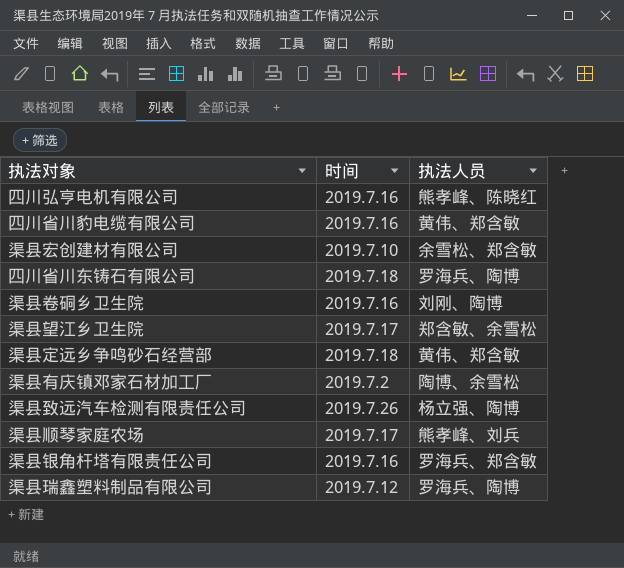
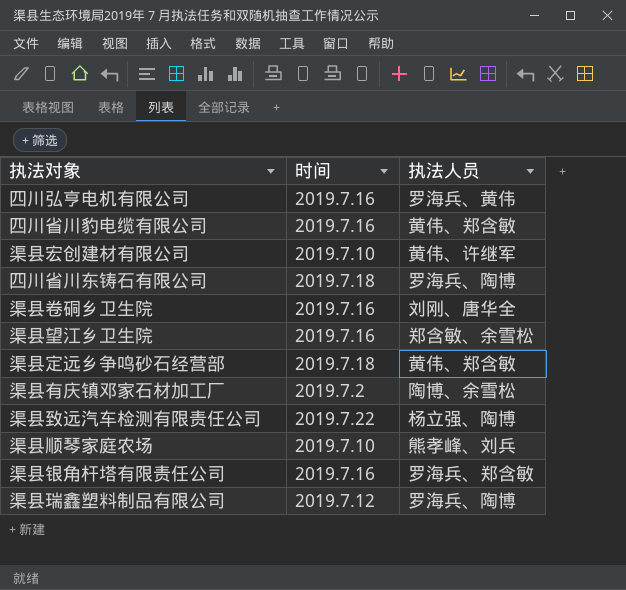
四川弘亨电机有限公司 | 执法人员: 熊孝峰、陈晓红 -> 罗海兵、黄伟
渠县宏创建材有限公司 | 执法人员: 余雪松、郑含敏 -> 黄伟、许继军
渠县卷硐乡卫生院 | 执法人员: 刘刚、陶博 -> 刘刚、唐华全
渠县望江乡卫生院 | 时间: 2019.7.17 -> 2019.7.16
渠县致远汽车检测有限责任公司 | 时间: 2019.7.26 -> 2019.7.22
渠县顺琴家庭农场 | 时间: 2019.7.17 -> 2019.7.10

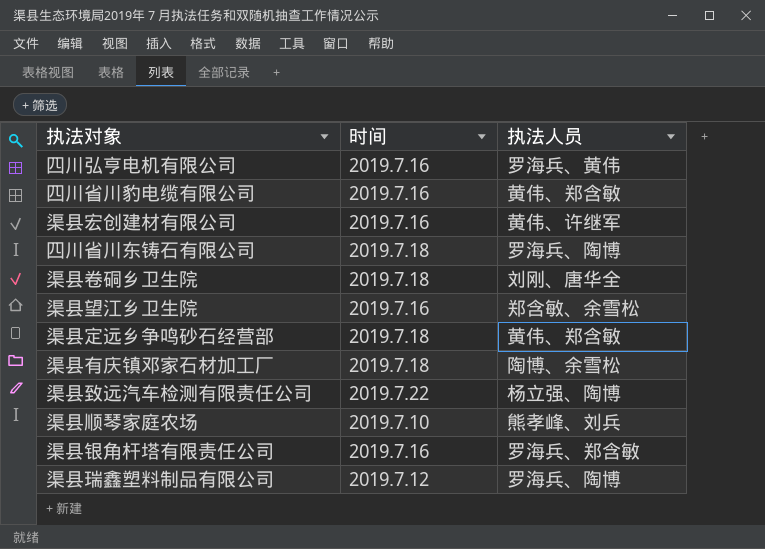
渠县宏创建材有限公司 | 时间: 2019.7.10 -> 2019.7.16
渠县卷硐乡卫生院 | 时间: 2019.7.16 -> 2019.7.18
渠县有庆镇邓家石材加工厂 | 时间: 2019.7.2 -> 2019.7.18

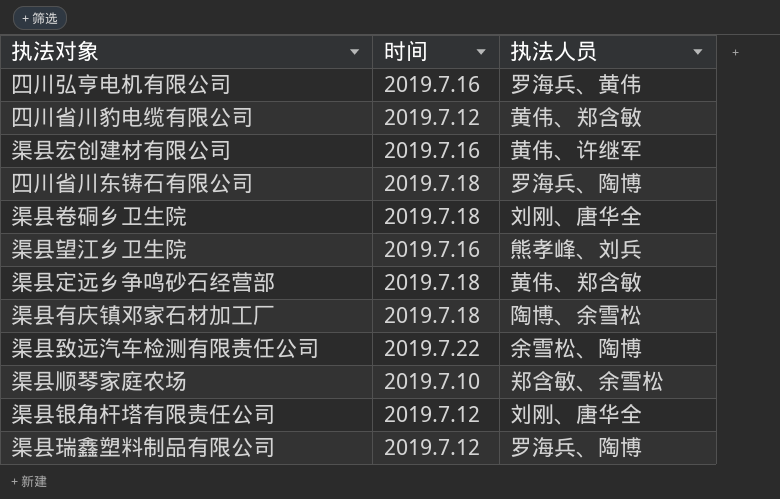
四川省川豹电缆有限公司 | 时间: 2019.7.16 -> 2019.7.12
渠县望江乡卫生院 | 执法人员: 郑含敏、余雪松 -> 熊孝峰、刘兵
渠县致远汽车检测有限责任公司 | 执法人员: 杨立强、陶博 -> 余雪松、陶博
渠县顺琴家庭农场 | 执法人员: 熊孝峰、刘兵 -> 郑含敏、余雪松
渠县银角杆塔有限责任公司 | 时间: 2019.7.16 -> 2019.7.12
渠县银角杆塔有限责任公司 | 执法人员: 罗海兵、郑含敏 -> 刘刚、唐华全

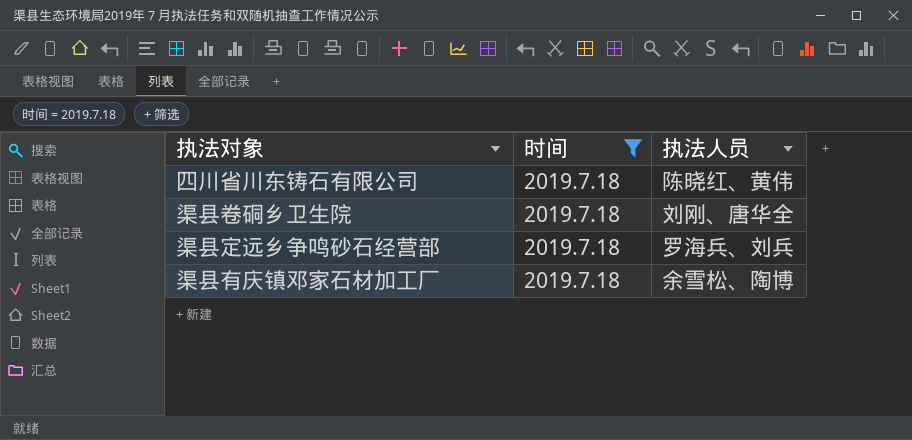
filter: none -> 时间 = 2019.7.18
四川省川东铸石有限公司 | 执法人员: 罗海兵、陶博 -> 陈晓红、黄伟
渠县定远乡争鸣砂石经营部 | 执法人员: 黄伟、郑含敏 -> 罗海兵、刘兵
渠县有庆镇邓家石材加工厂 | 执法人员: 陶博、余雪松 -> 余雪松、陶博

